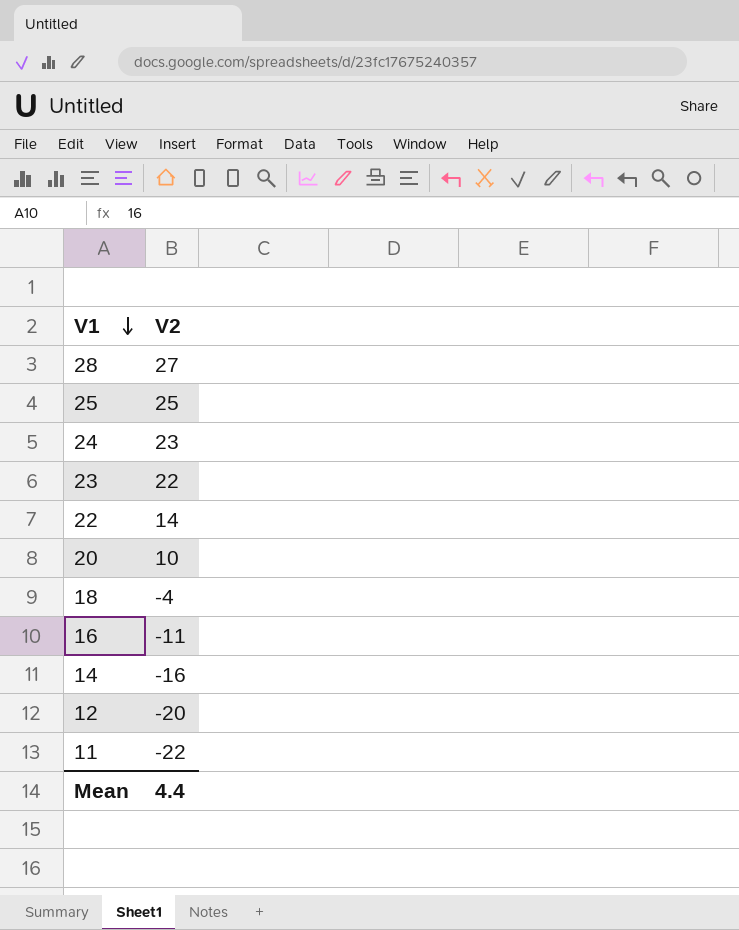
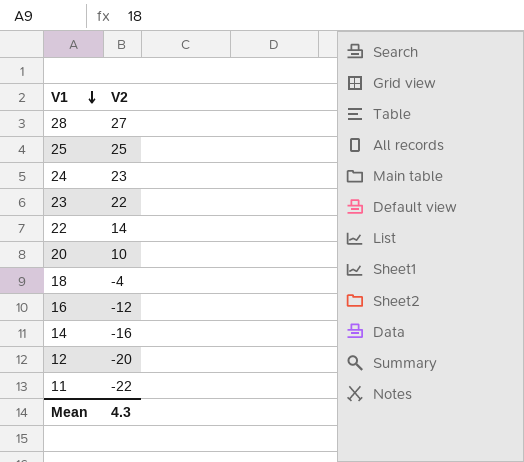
16 | V2: -11 -> -12
Mean | V2: 4.4 -> 4.3

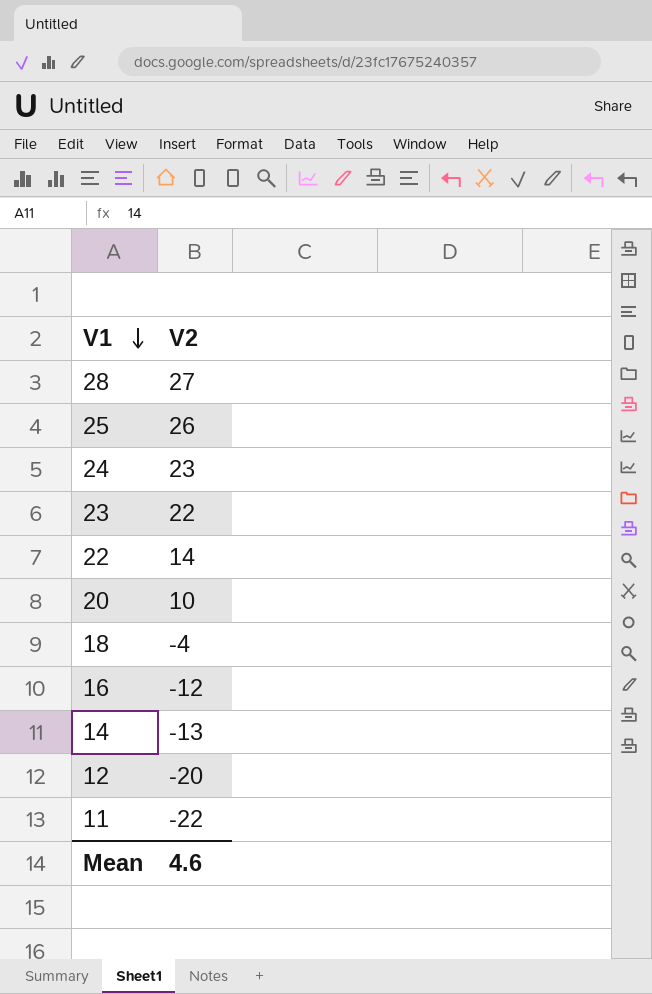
25 | V2: 25 -> 26
14 | V2: -16 -> -13
Mean | V2: 4.3 -> 4.6

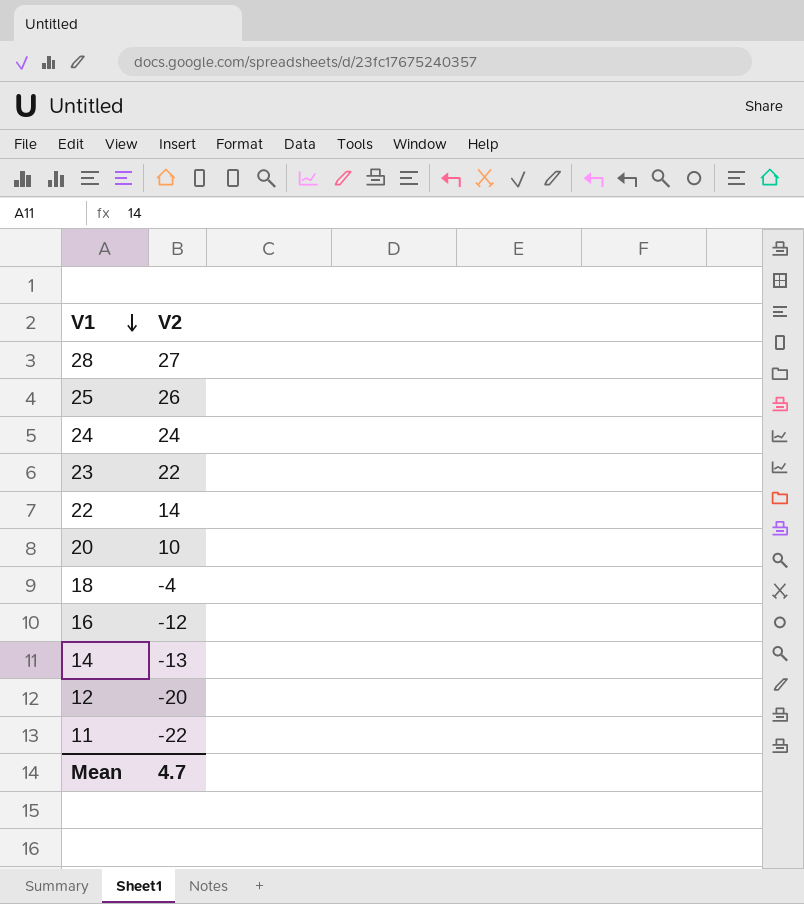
24 | V2: 23 -> 24
Mean | V2: 4.6 -> 4.7

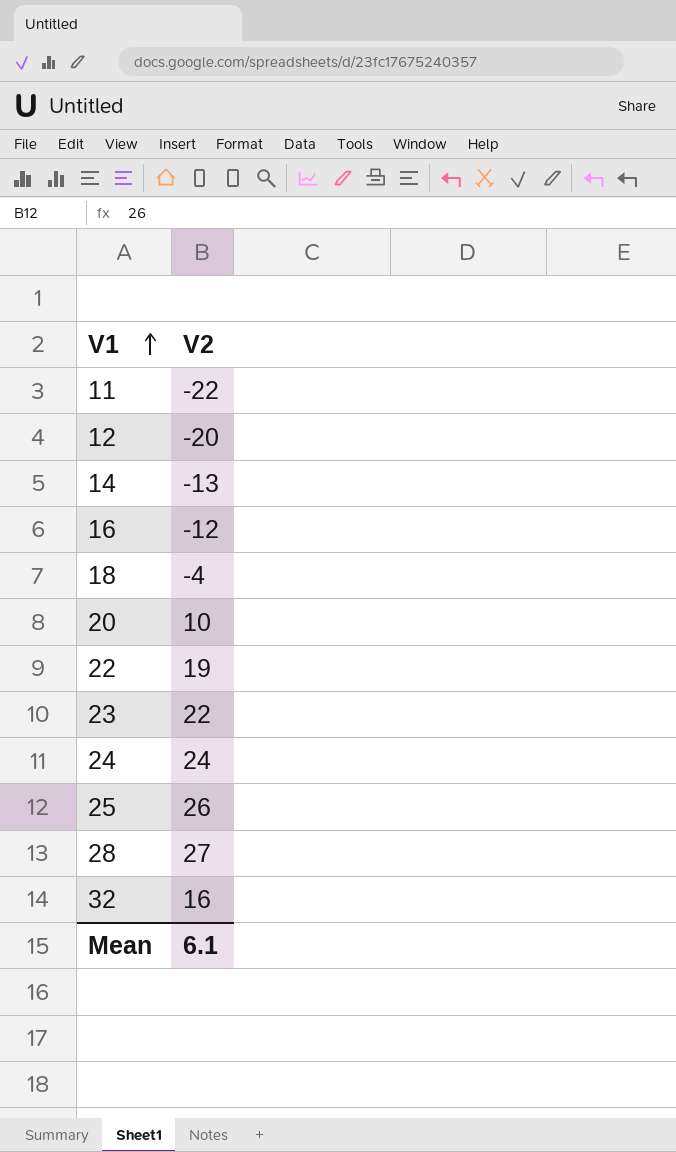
row order: V1 descending -> V1 ascending
22 | V2: 14 -> 19
row 32: none -> 16
Mean | V2: 4.7 -> 6.1

